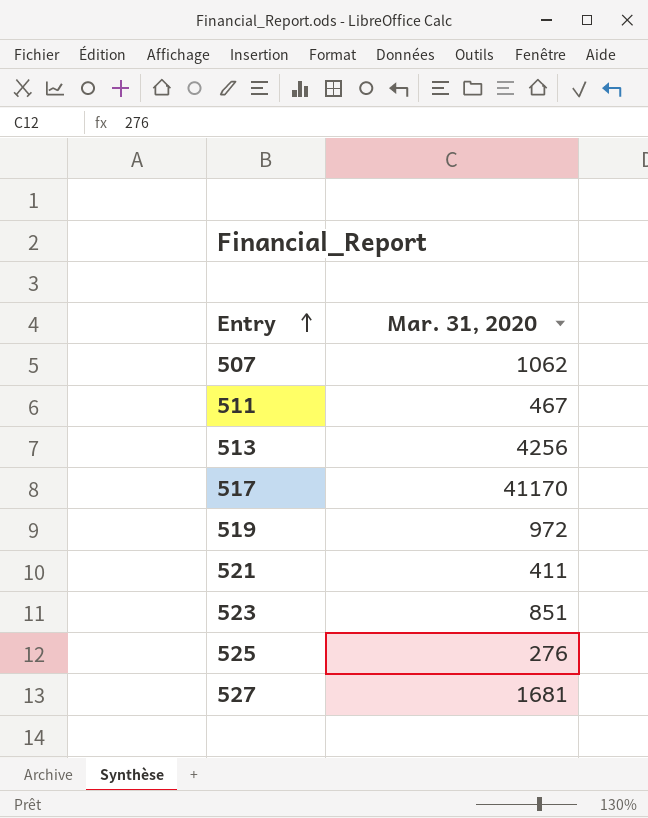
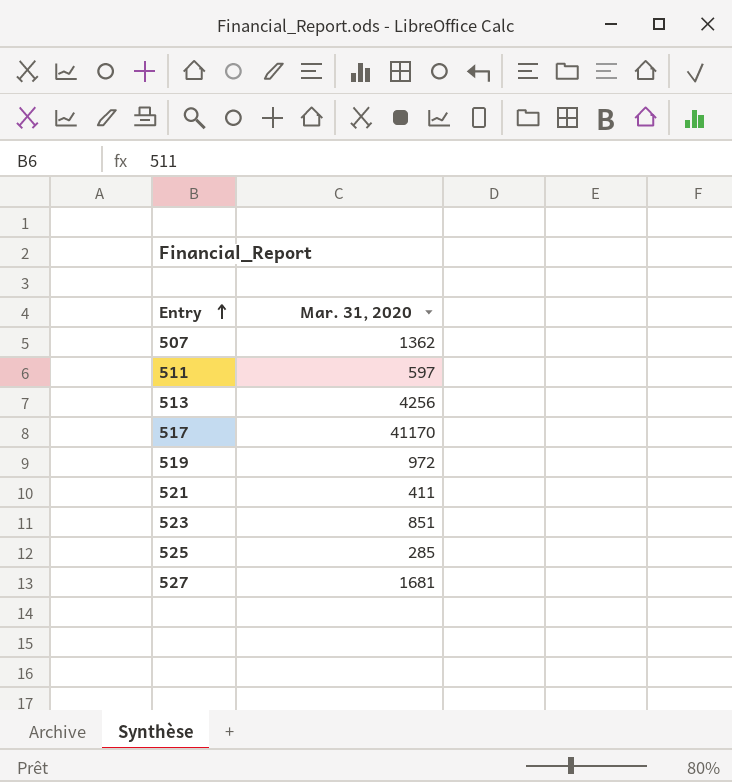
507 | Mar. 31, 2020: 1062 -> 1362
511 | Mar. 31, 2020: 467 -> 597
525 | Mar. 31, 2020: 276 -> 285

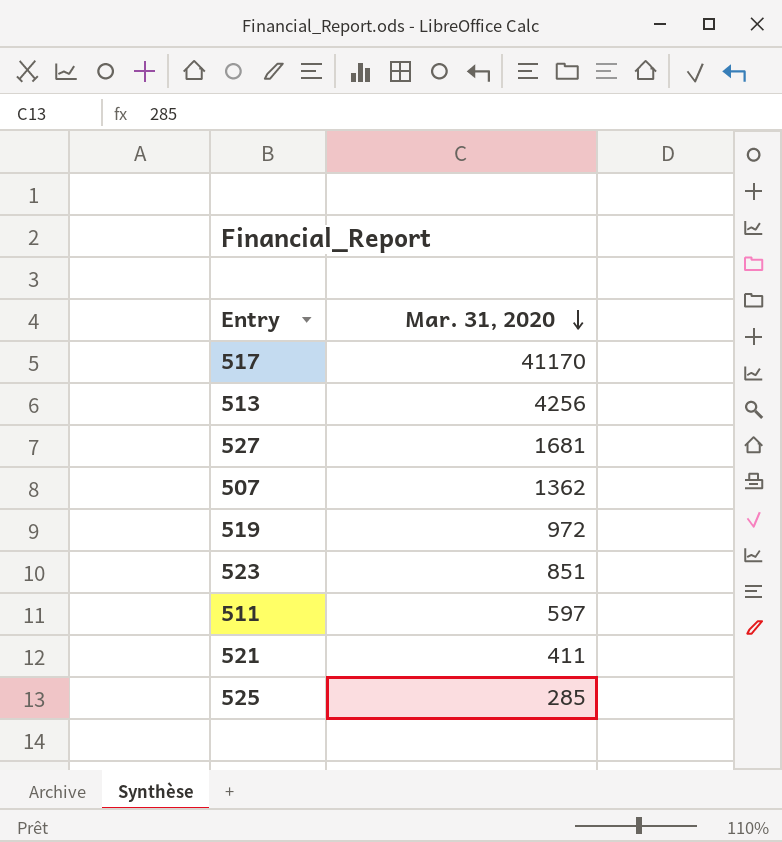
row order: Entry ascending -> Mar. 31, 2020 descending

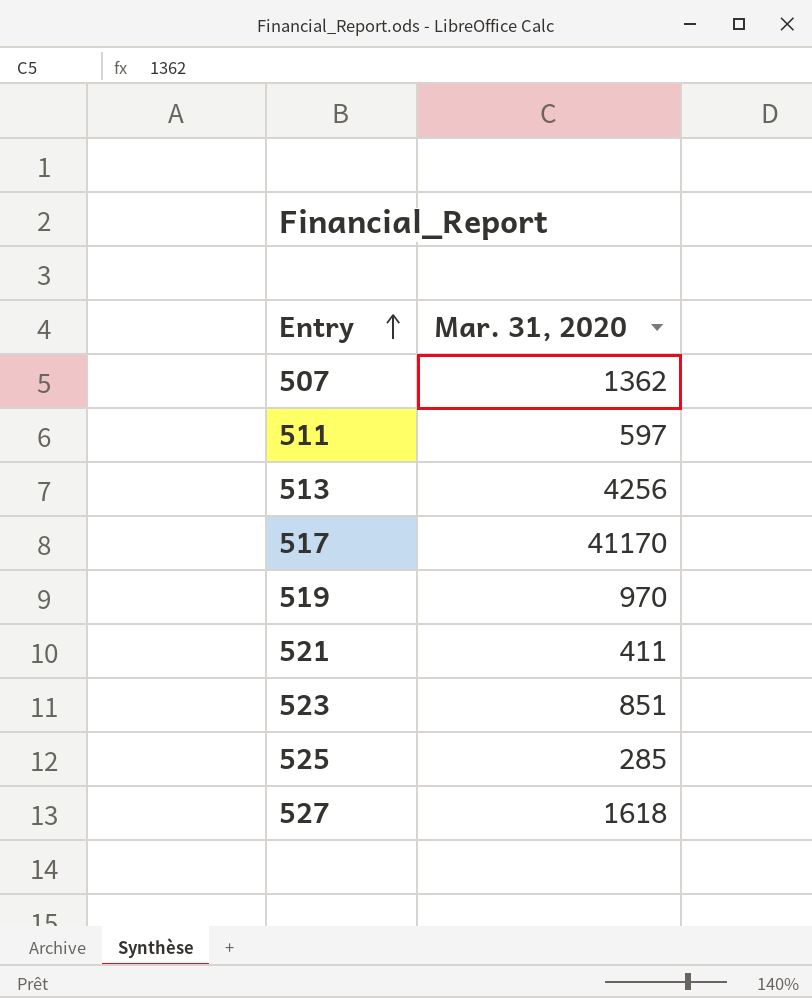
row order: Mar. 31, 2020 descending -> Entry ascending
519 | Mar. 31, 2020: 972 -> 970
527 | Mar. 31, 2020: 1681 -> 1618

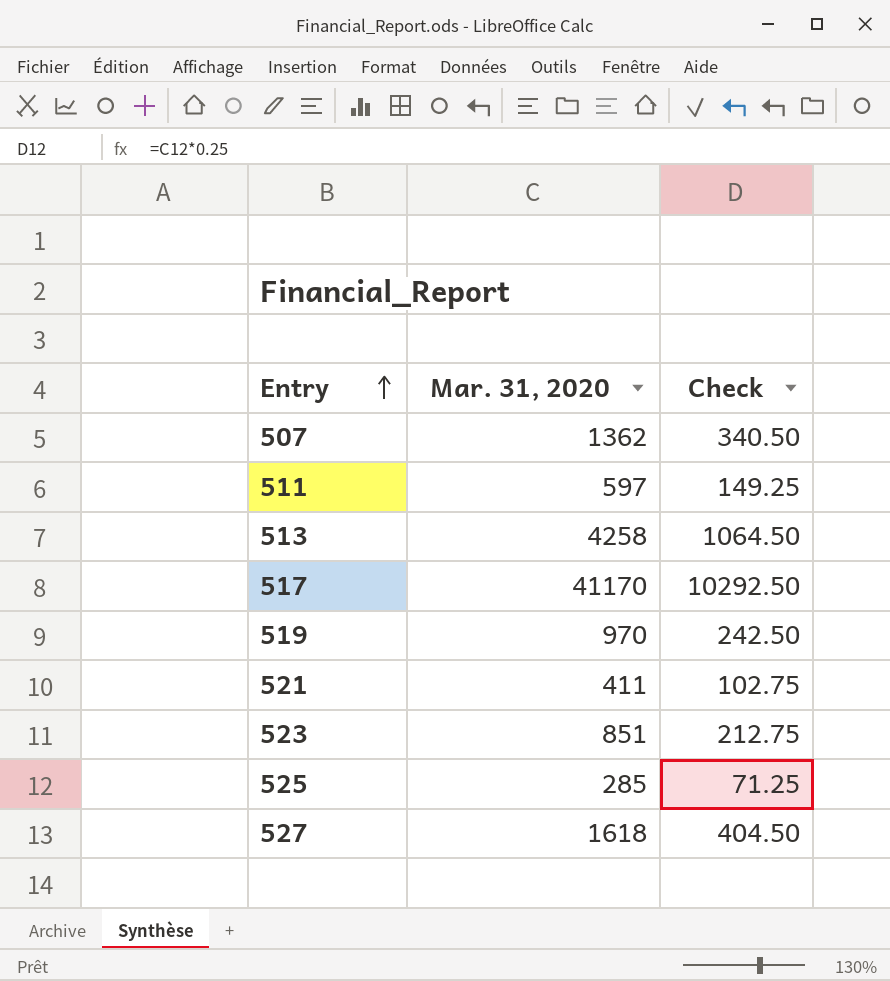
column Check | formula: none -> [Mar. 31, 2020] * 0.25
513 | Mar. 31, 2020: 4256 -> 4258

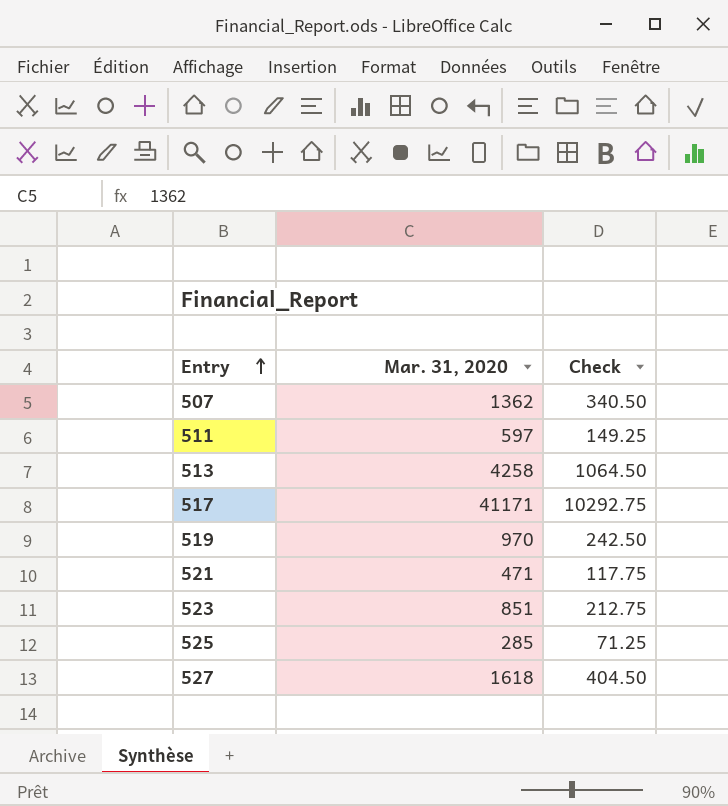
517 | Mar. 31, 2020: 41170 -> 41171
517 | Check: 10292.50 -> 10292.75
521 | Mar. 31, 2020: 411 -> 471
521 | Check: 102.75 -> 117.75

